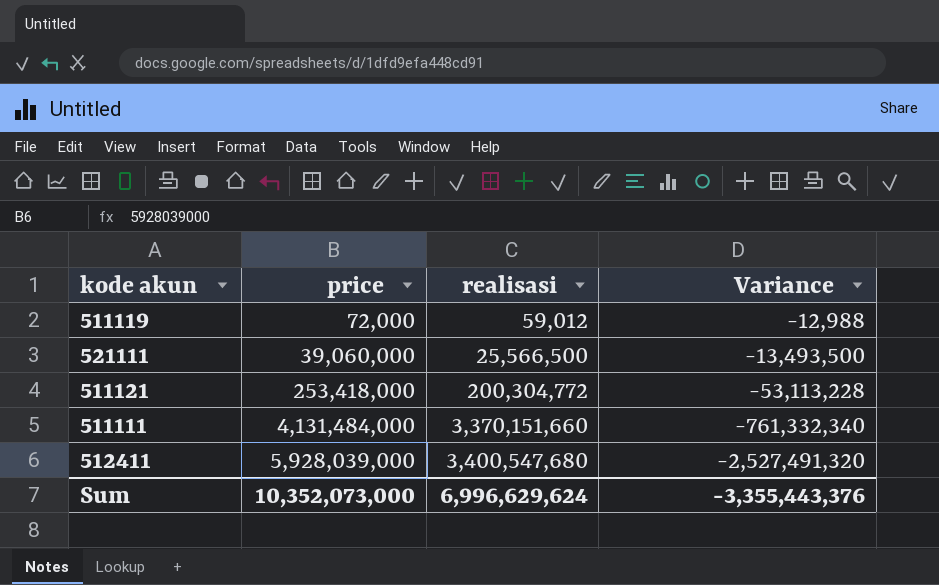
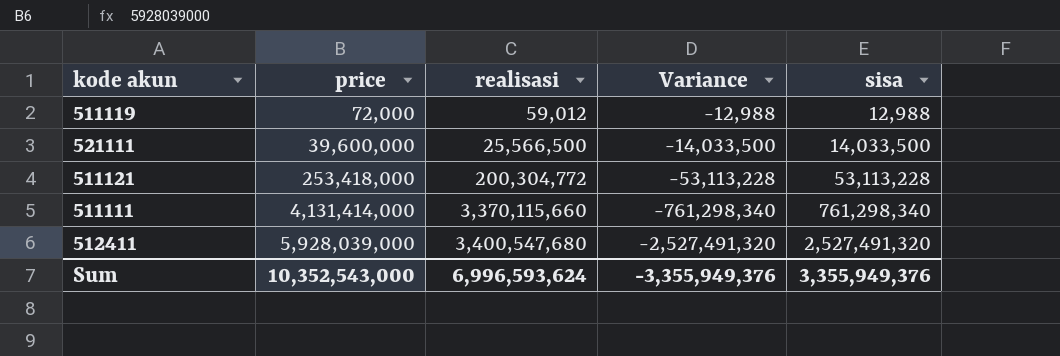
column sisa | formula: none -> [price] - [realisasi]
521111 | price: 39,060,000 -> 39,600,000
521111 | Variance: -13,493,500 -> -14,033,500
511111 | price: 4,131,484,000 -> 4,131,414,000
511111 | realisasi: 3,370,151,660 -> 3,370,115,660
511111 | Variance: -761,332,340 -> -761,298,340
Sum | price: 10,352,073,000 -> 10,352,543,000
Sum | realisasi: 6,996,629,624 -> 6,996,593,624
Sum | Variance: -3,355,443,376 -> -3,355,949,376

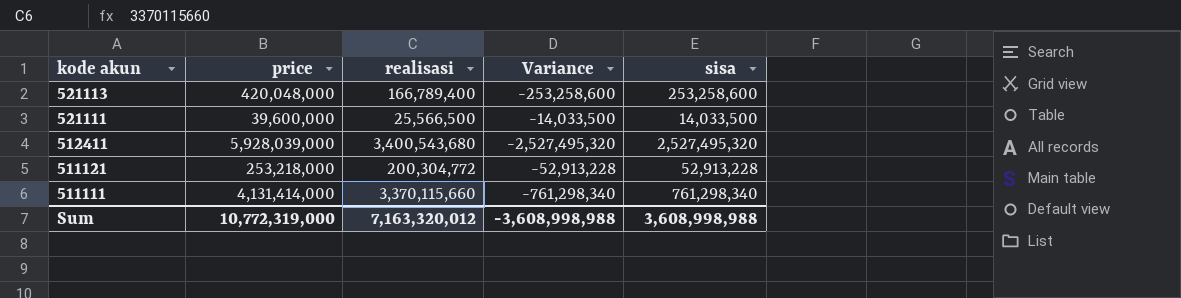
row order: price ascending -> kode akun descending
row 511119: 72,000 | 59,012 | -12,988 | 12,988 -> none
row 521113: none -> 420,048,000 | 166,789,400 | -253,258,600 | 253,258,600
512411 | realisasi: 3,400,547,680 -> 3,400,543,680
512411 | Variance: -2,527,491,320 -> -2,527,495,320
512411 | sisa: 2,527,491,320 -> 2,527,495,320
511121 | price: 253,418,000 -> 253,218,000
511121 | Variance: -53,113,228 -> -52,913,228
511121 | sisa: 53,113,228 -> 52,913,228
Sum | price: 10,352,543,000 -> 10,772,319,000
Sum | realisasi: 6,996,593,624 -> 7,163,320,012
Sum | Variance: -3,355,949,376 -> -3,608,998,988
Sum | sisa: 3,355,949,376 -> 3,608,998,988

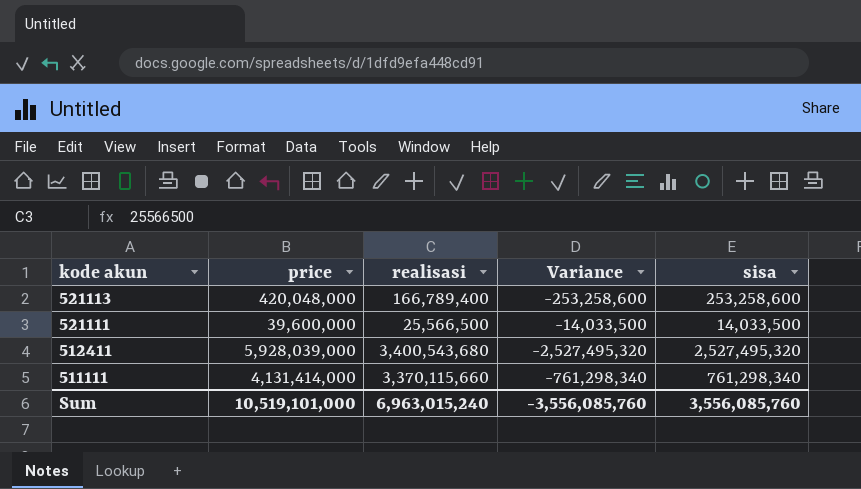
row 511121: 253,218,000 | 200,304,772 | -52,913,228 | 52,913,228 -> none
Sum | price: 10,772,319,000 -> 10,519,101,000
Sum | realisasi: 7,163,320,012 -> 6,963,015,240
Sum | Variance: -3,608,998,988 -> -3,556,085,760
Sum | sisa: 3,608,998,988 -> 3,556,085,760

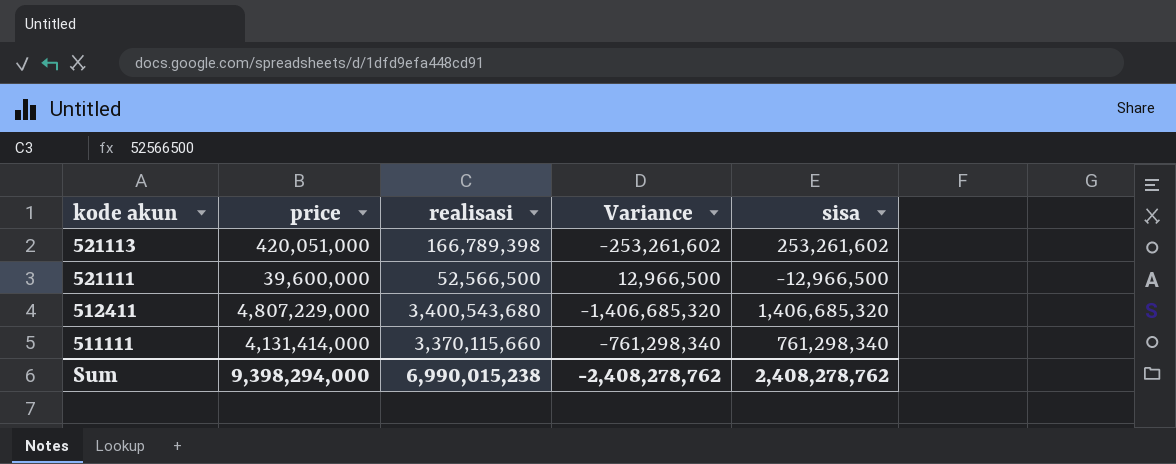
521113 | price: 420,048,000 -> 420,051,000
521113 | realisasi: 166,789,400 -> 166,789,398
521113 | Variance: -253,258,600 -> -253,261,602
521113 | sisa: 253,258,600 -> 253,261,602
521111 | realisasi: 25,566,500 -> 52,566,500
521111 | Variance: -14,033,500 -> 12,966,500
521111 | sisa: 14,033,500 -> -12,966,500
512411 | price: 5,928,039,000 -> 4,807,229,000
512411 | Variance: -2,527,495,320 -> -1,406,685,320
512411 | sisa: 2,527,495,320 -> 1,406,685,320
Sum | price: 10,519,101,000 -> 9,398,294,000
Sum | realisasi: 6,963,015,240 -> 6,990,015,238
Sum | Variance: -3,556,085,760 -> -2,408,278,762
Sum | sisa: 3,556,085,760 -> 2,408,278,762

